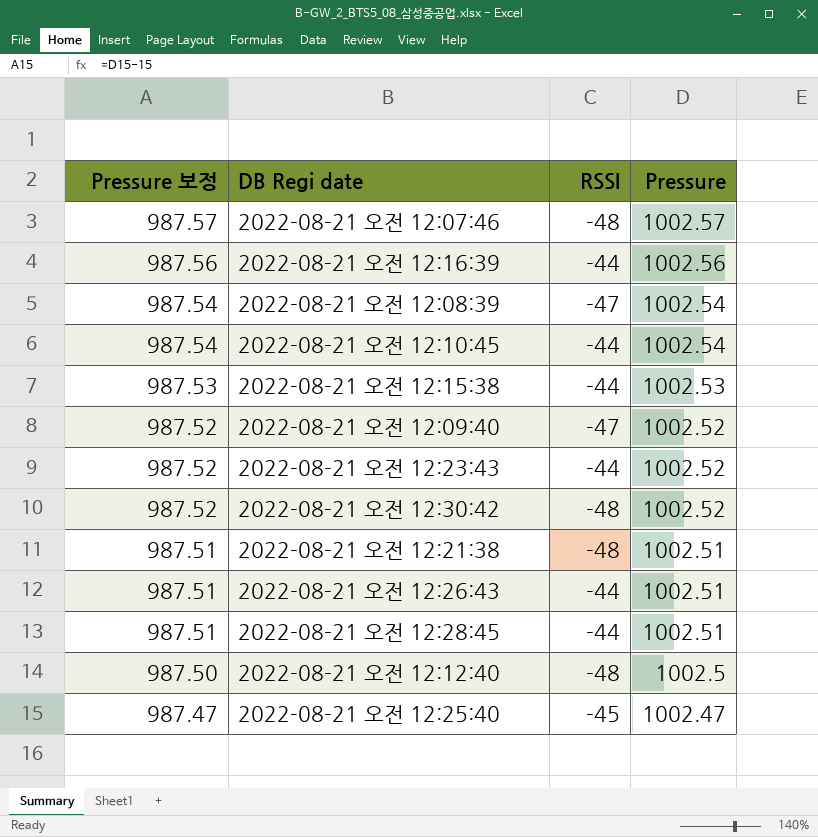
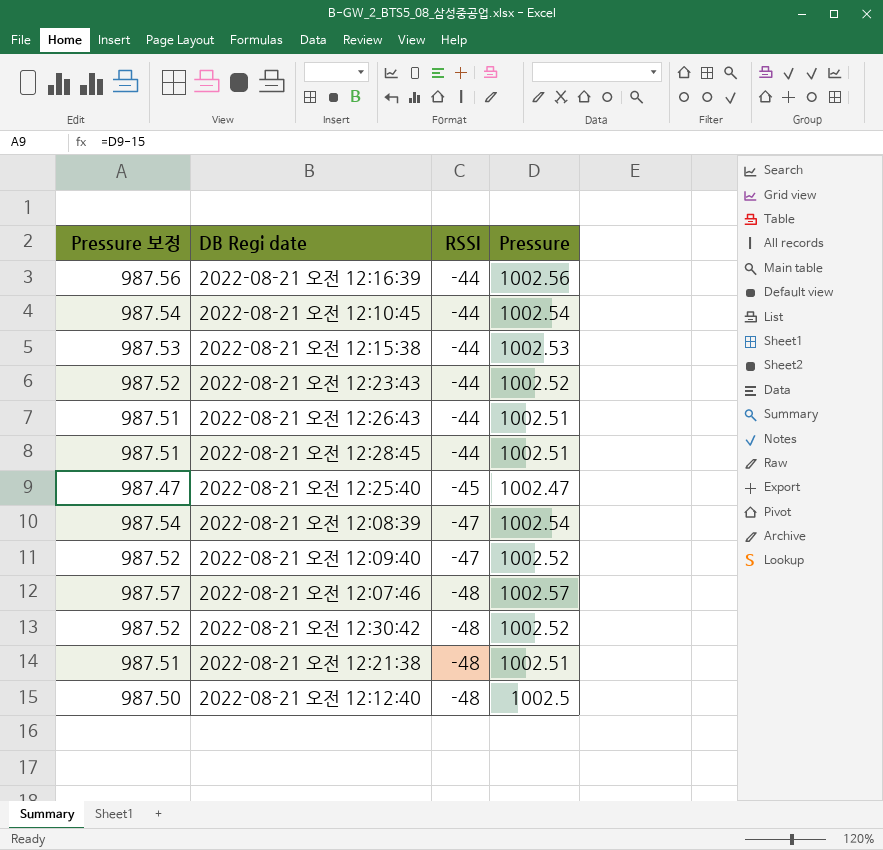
row order: Pressure 보정 descending -> RSSI descending

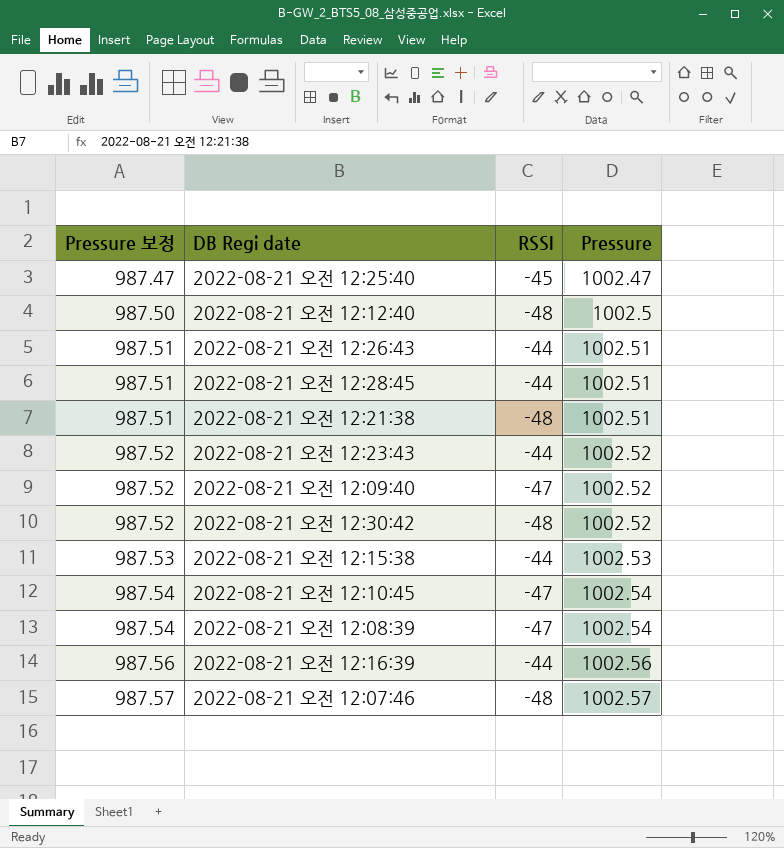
row order: RSSI descending -> Pressure 보정 ascending
2022-08-21 오전 12:10:45 | RSSI: -44 -> -47

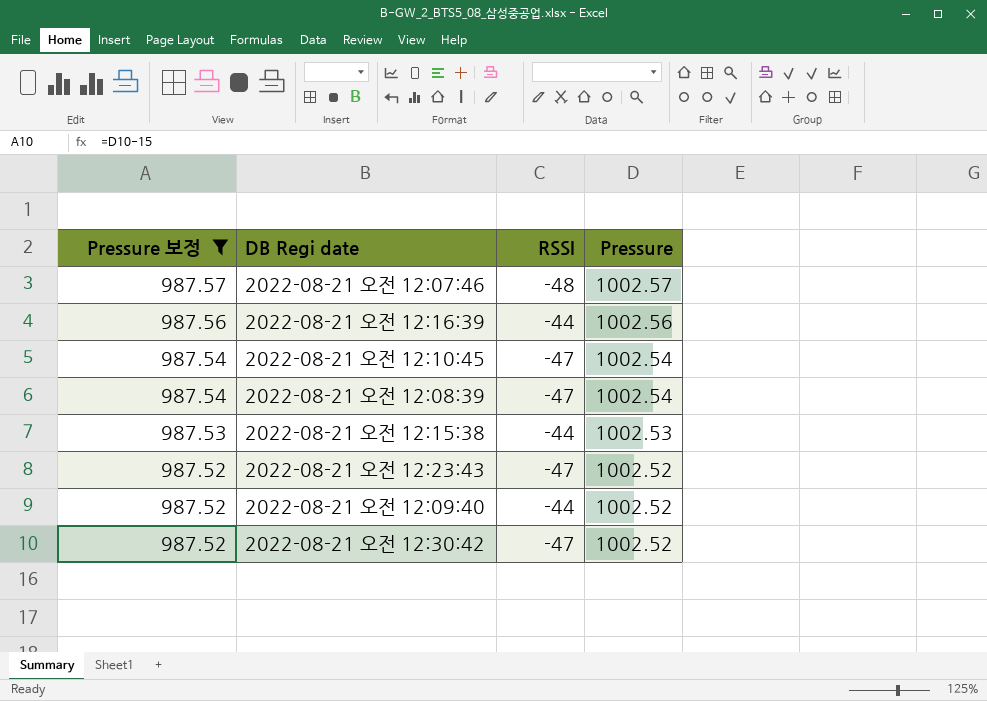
filter: none -> Pressure 보정 >= 987.52
row order: Pressure 보정 ascending -> Pressure 보정 descending
2022-08-21 오전 12:23:43 | RSSI: -44 -> -47
2022-08-21 오전 12:09:40 | RSSI: -47 -> -44
2022-08-21 오전 12:30:42 | RSSI: -48 -> -47

